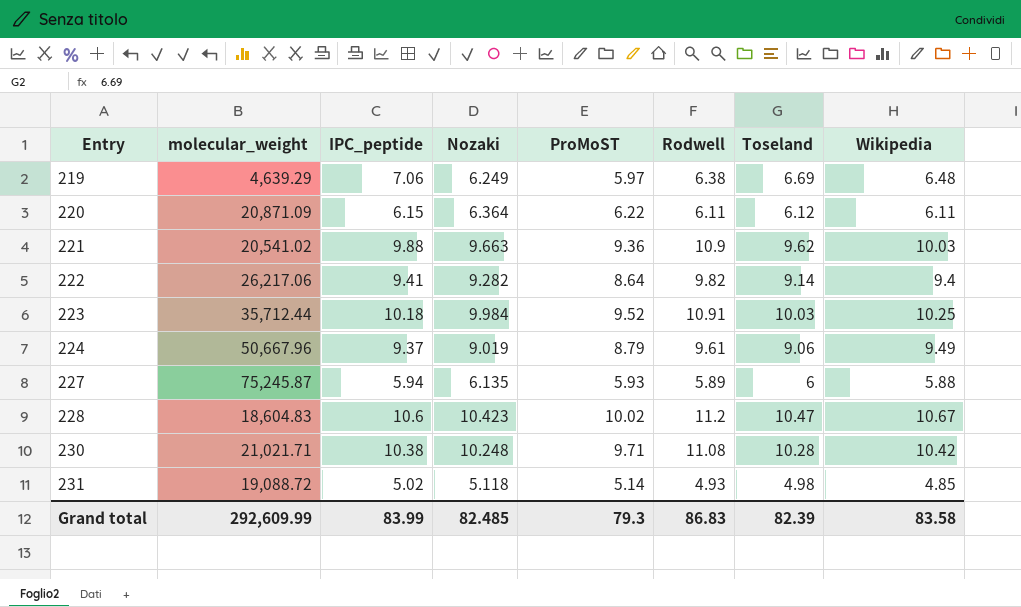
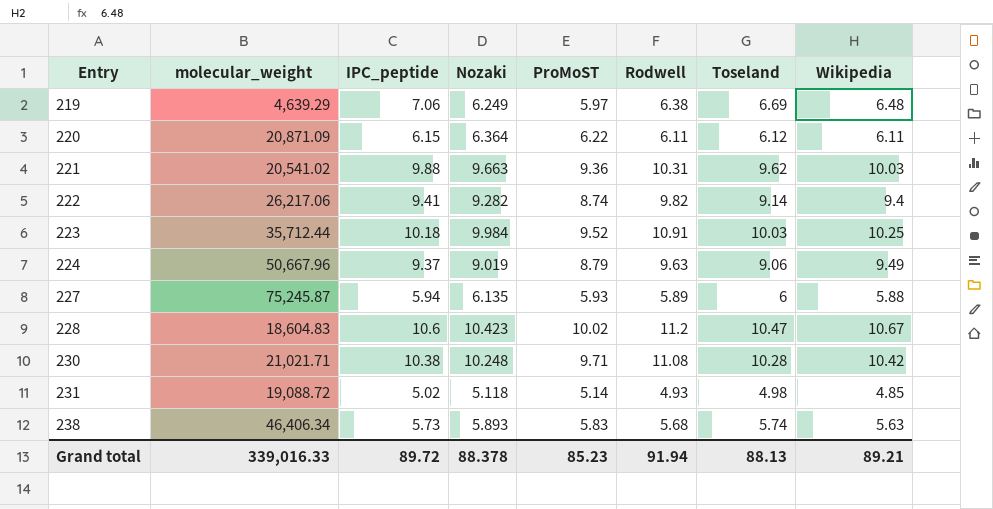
221 | Rodwell: 10.9 -> 10.31
222 | ProMoST: 8.64 -> 8.74
224 | Rodwell: 9.61 -> 9.63
row 238: none -> 46,406.34 | 5.73 | 5.893 | 5.83 | 5.68 | 5.74 | 5.63
Grand total | molecular_weight: 292,609.99 -> 339,016.33
Grand total | IPC_peptide: 83.99 -> 89.72
Grand total | Nozaki: 82.485 -> 88.378
Grand total | ProMoST: 79.3 -> 85.23
Grand total | Rodwell: 86.83 -> 91.94
Grand total | Toseland: 82.39 -> 88.13
Grand total | Wikipedia: 83.58 -> 89.21

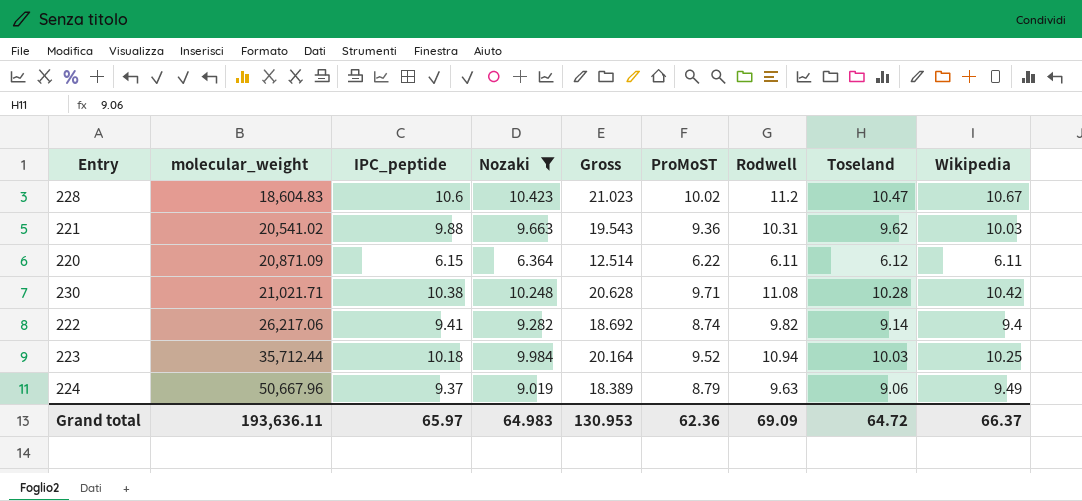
filter: none -> Nozaki >= 6.364
row order: Entry ascending -> molecular_weight ascending
column Gross | formula: none -> [IPC_peptide] + [Nozaki]
223 | Rodwell: 10.91 -> 10.94
Grand total | molecular_weight: 339,016.33 -> 193,636.11
Grand total | IPC_peptide: 89.72 -> 65.97
Grand total | Nozaki: 88.378 -> 64.983
Grand total | ProMoST: 85.23 -> 62.36
Grand total | Rodwell: 91.94 -> 69.09
Grand total | Toseland: 88.13 -> 64.72
Grand total | Wikipedia: 89.21 -> 66.37

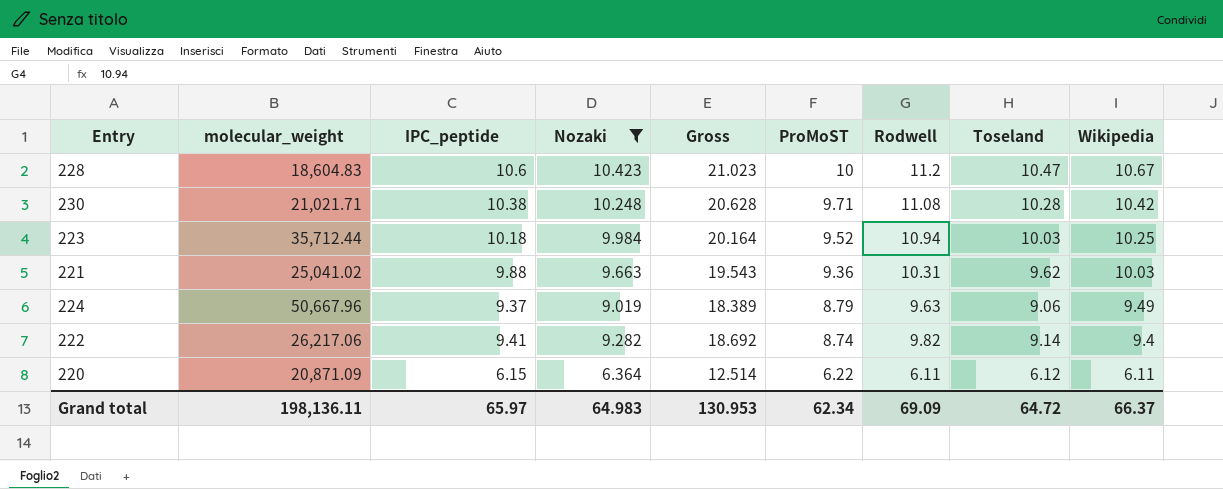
row order: molecular_weight ascending -> ProMoST descending
228 | ProMoST: 10.02 -> 10
221 | molecular_weight: 20,541.02 -> 25,041.02
Grand total | molecular_weight: 193,636.11 -> 198,136.11
Grand total | ProMoST: 62.36 -> 62.34

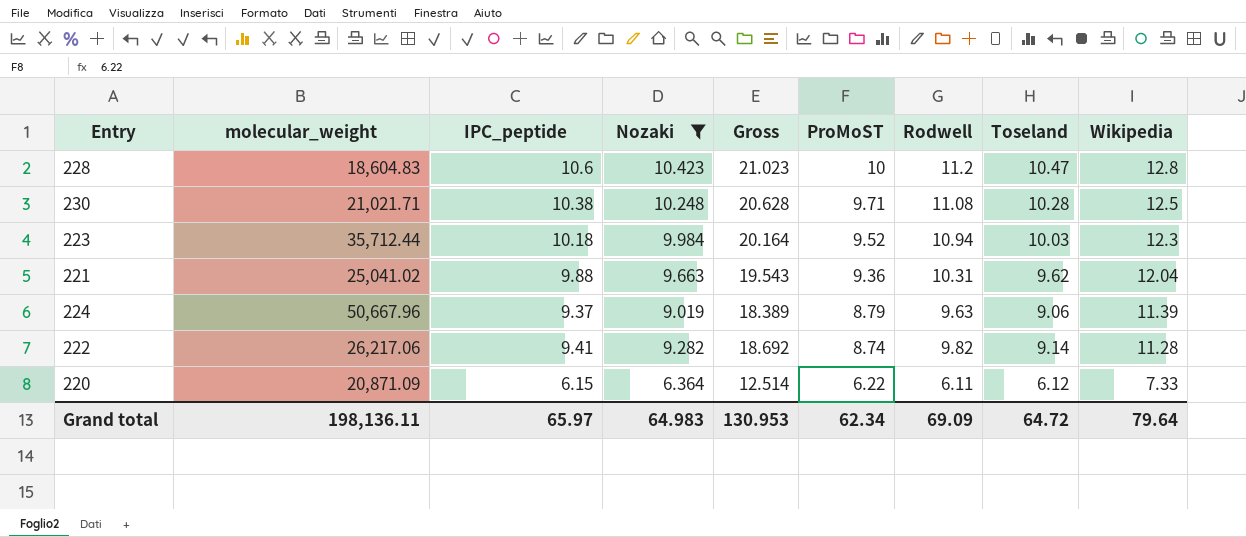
228 | Wikipedia: 10.67 -> 12.8
230 | Wikipedia: 10.42 -> 12.5
223 | Wikipedia: 10.25 -> 12.3
221 | Wikipedia: 10.03 -> 12.04
224 | Wikipedia: 9.49 -> 11.39
222 | Wikipedia: 9.4 -> 11.28
220 | Wikipedia: 6.11 -> 7.33
Grand total | Wikipedia: 66.37 -> 79.64

